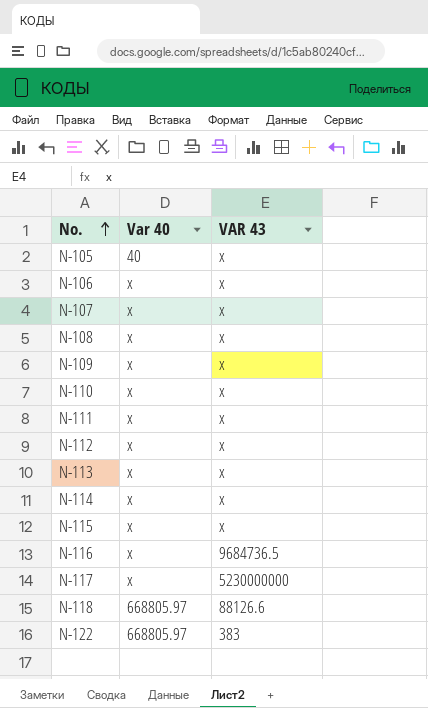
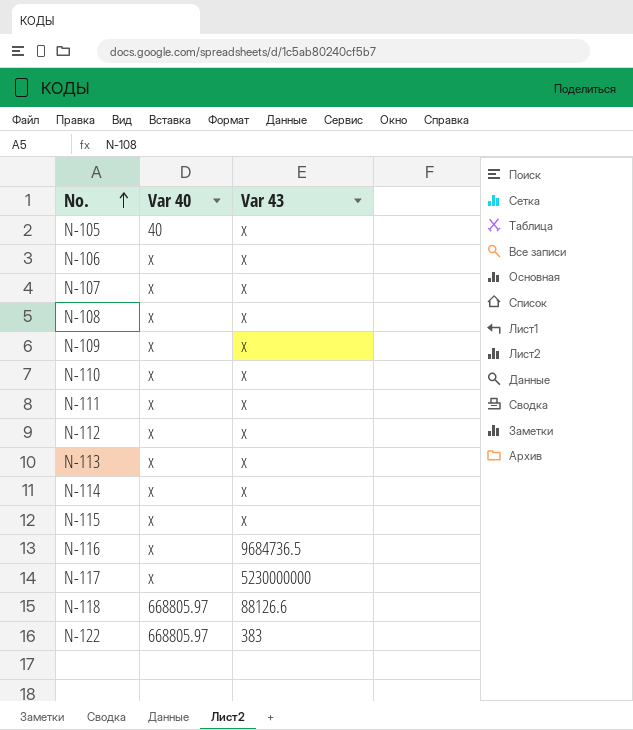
column name: VAR 43 -> Var 43

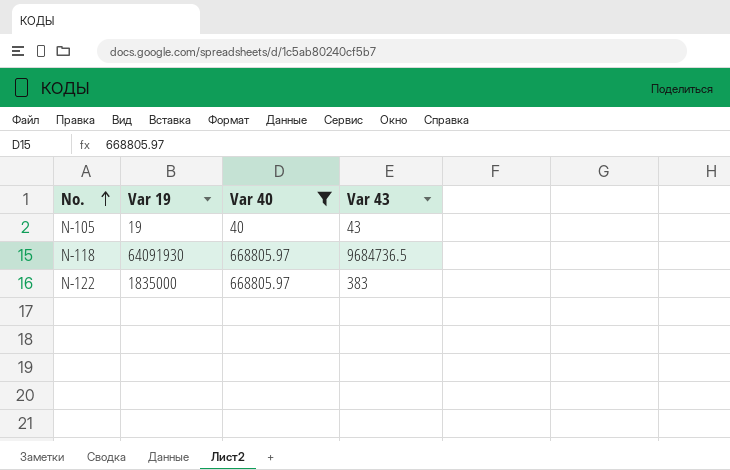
filter: none -> Var 40 != х
column Var 19 | position: none -> 2
N-105 | Var 43: х -> 43
N-118 | Var 43: 88126.6 -> 9684736.5

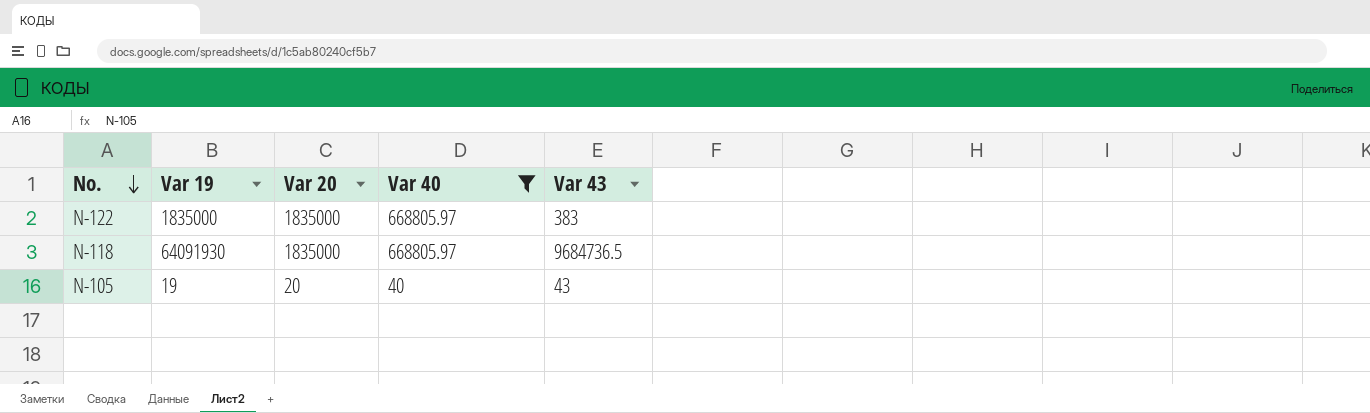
row order: No. ascending -> No. descending
column Var 20 | position: none -> 3

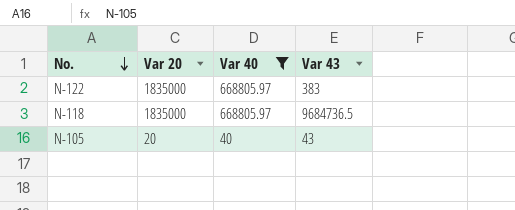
column Var 19 | position: 2 -> none

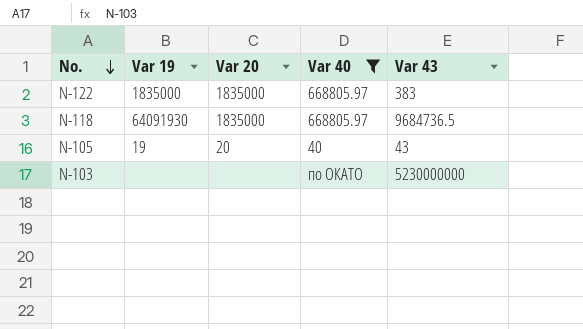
column Var 19 | position: none -> 2
row N-103: none -> none | none | по ОКАТО | 5230000000

